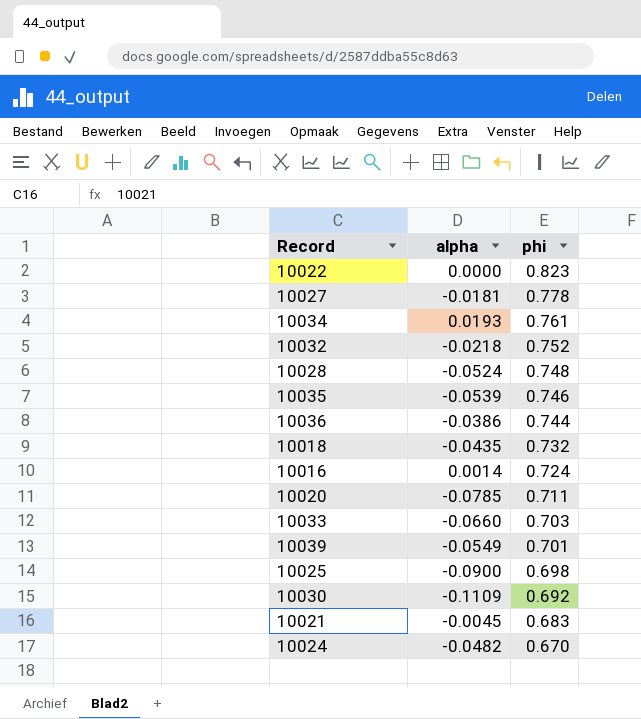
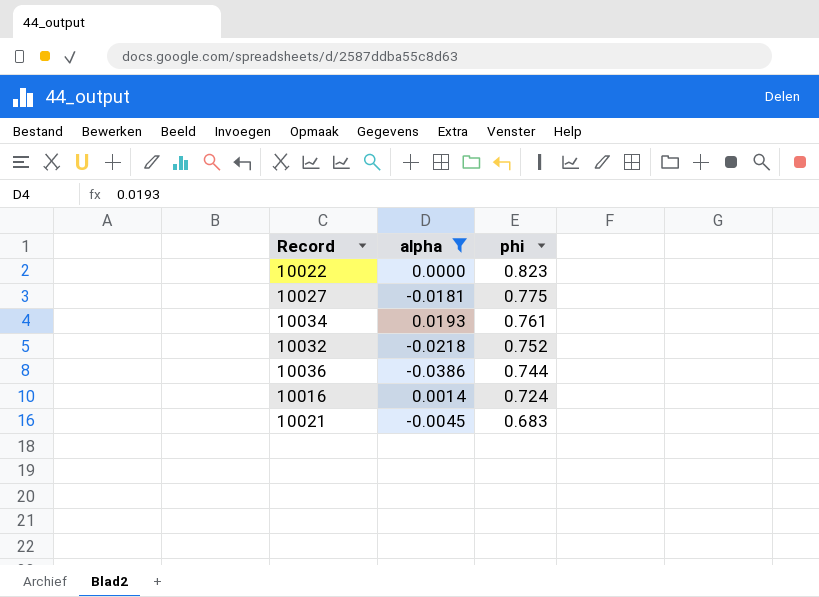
filter: none -> alpha >= -0.0386
10027 | phi: 0.778 -> 0.775

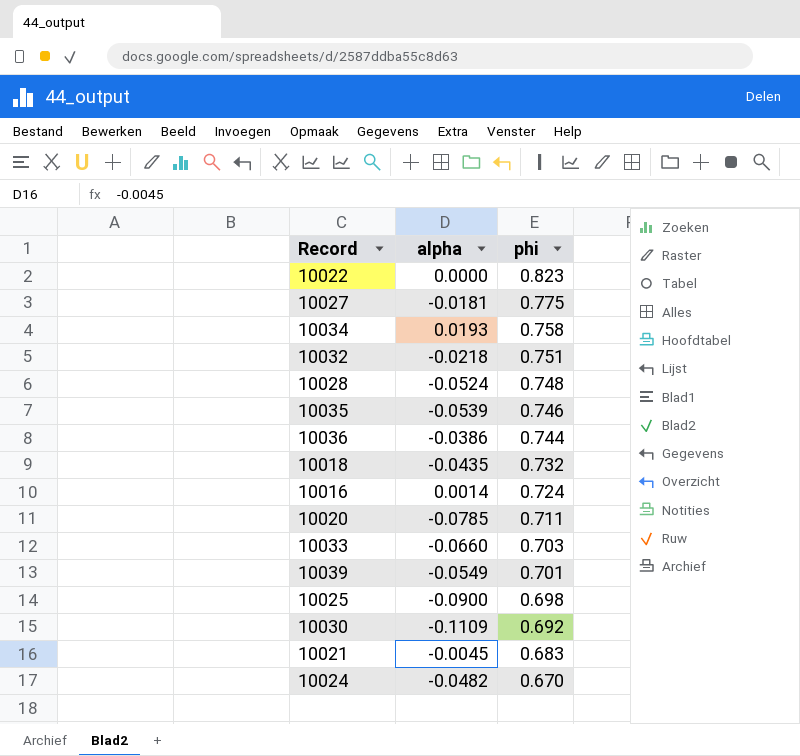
filter: alpha >= -0.0386 -> none
10034 | phi: 0.761 -> 0.758
10032 | phi: 0.752 -> 0.751

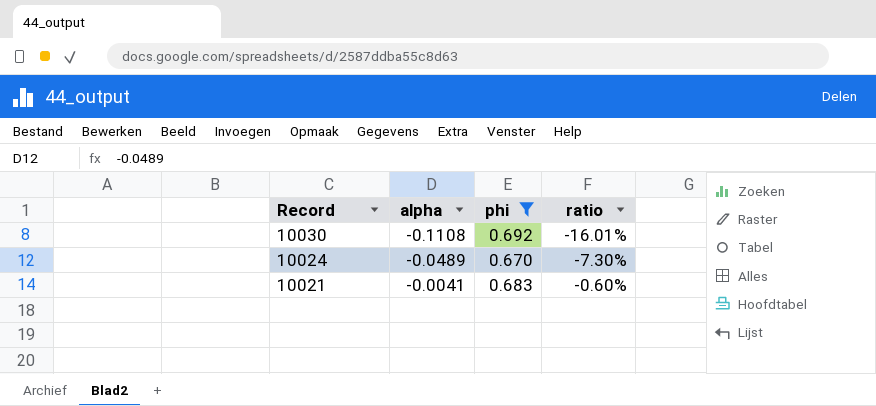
filter: none -> phi <= 0.692
row order: phi descending -> Record descending
column ratio | formula: none -> [alpha] / [phi]
10030 | alpha: -0.1109 -> -0.1108
10024 | alpha: -0.0482 -> -0.0489
10021 | alpha: -0.0045 -> -0.0041

